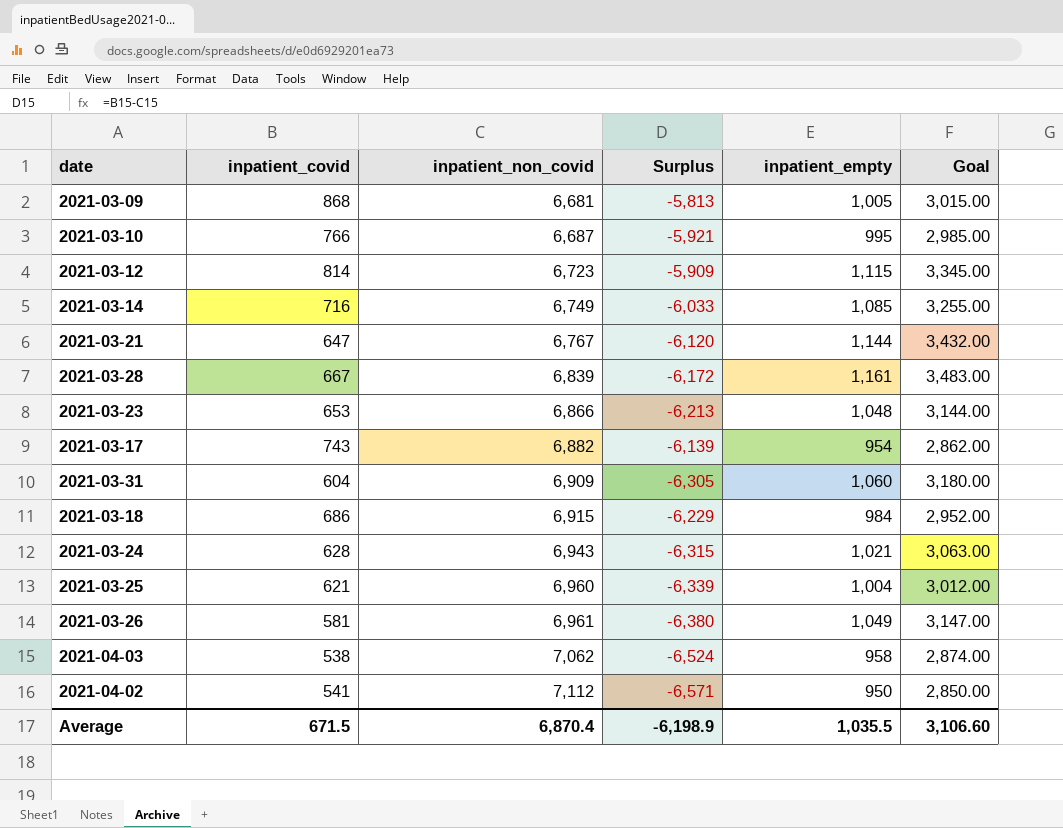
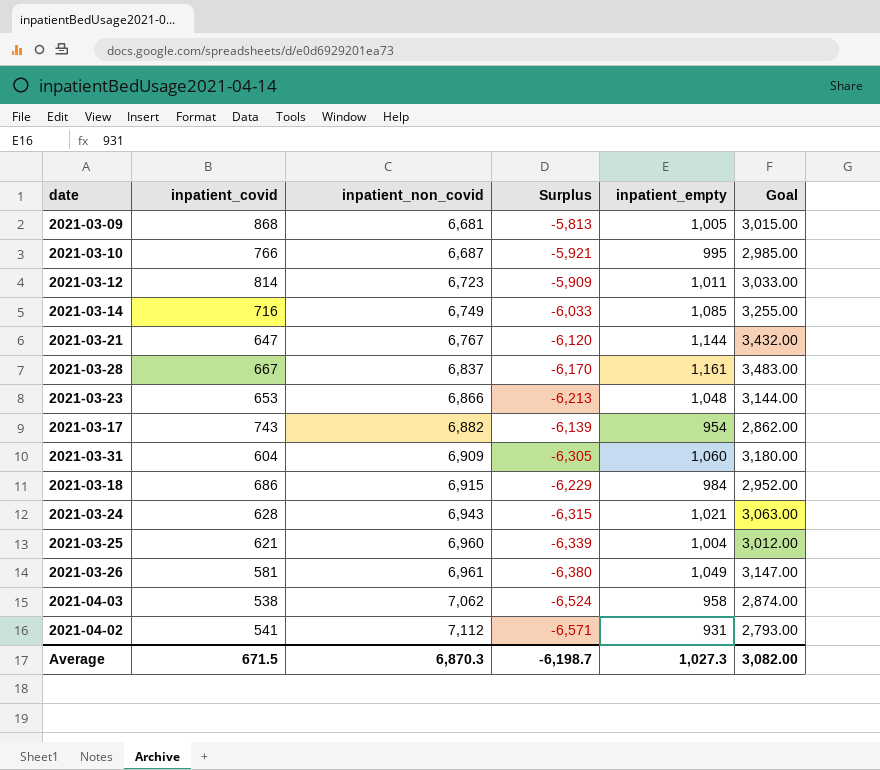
2021-03-12 | inpatient_empty: 1,115 -> 1,011
2021-03-12 | Goal: 3,345.00 -> 3,033.00
2021-03-28 | inpatient_non_covid: 6,839 -> 6,837
2021-03-28 | Surplus: -6,172 -> -6,170
2021-04-02 | inpatient_empty: 950 -> 931
2021-04-02 | Goal: 2,850.00 -> 2,793.00
Average | inpatient_non_covid: 6,870.4 -> 6,870.3
Average | Surplus: -6,198.9 -> -6,198.7
Average | inpatient_empty: 1,035.5 -> 1,027.3
Average | Goal: 3,106.60 -> 3,082.00

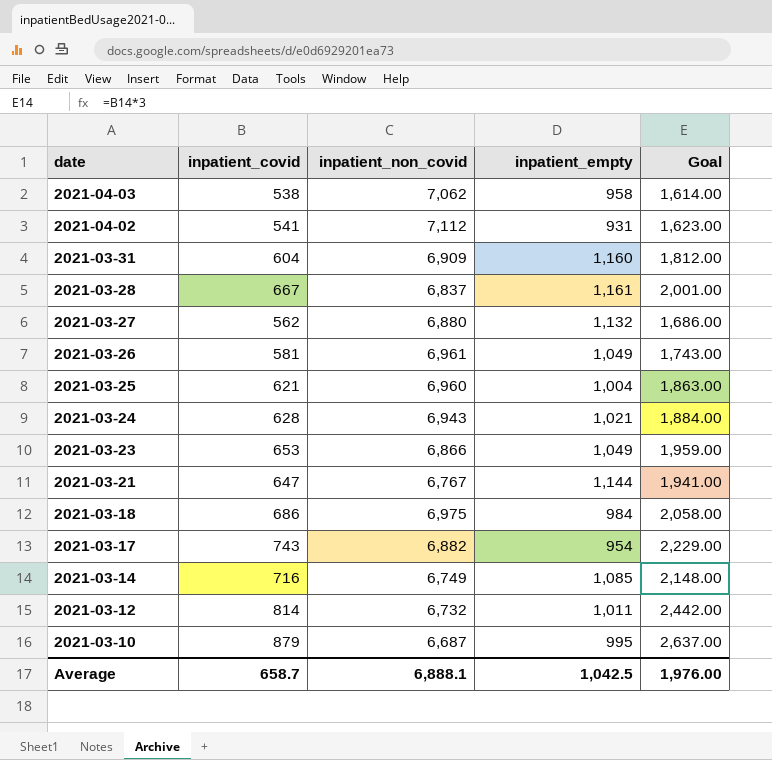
row order: inpatient_non_covid ascending -> date descending
column Surplus | formula: [inpatient_covid] - [inpatient_non_covid] -> none
column Goal | formula: [inpatient_empty] * 3 -> [inpatient_covid] * 3
row 2021-03-09: 868 | 6,681 | -5,813 | 1,005 | 3,015.00 -> none
2021-03-31 | inpatient_empty: 1,060 -> 1,160
row 2021-03-27: none -> 562 | 6,880 | 1,132 | 1,686.00
2021-03-23 | inpatient_empty: 1,048 -> 1,049
2021-03-18 | inpatient_non_covid: 6,915 -> 6,975
2021-03-12 | inpatient_non_covid: 6,723 -> 6,732
2021-03-10 | inpatient_covid: 766 -> 879
Average | inpatient_covid: 671.5 -> 658.7
Average | inpatient_non_covid: 6,870.3 -> 6,888.1
Average | inpatient_empty: 1,027.3 -> 1,042.5
Average | Goal: 3,082.00 -> 1,976.00

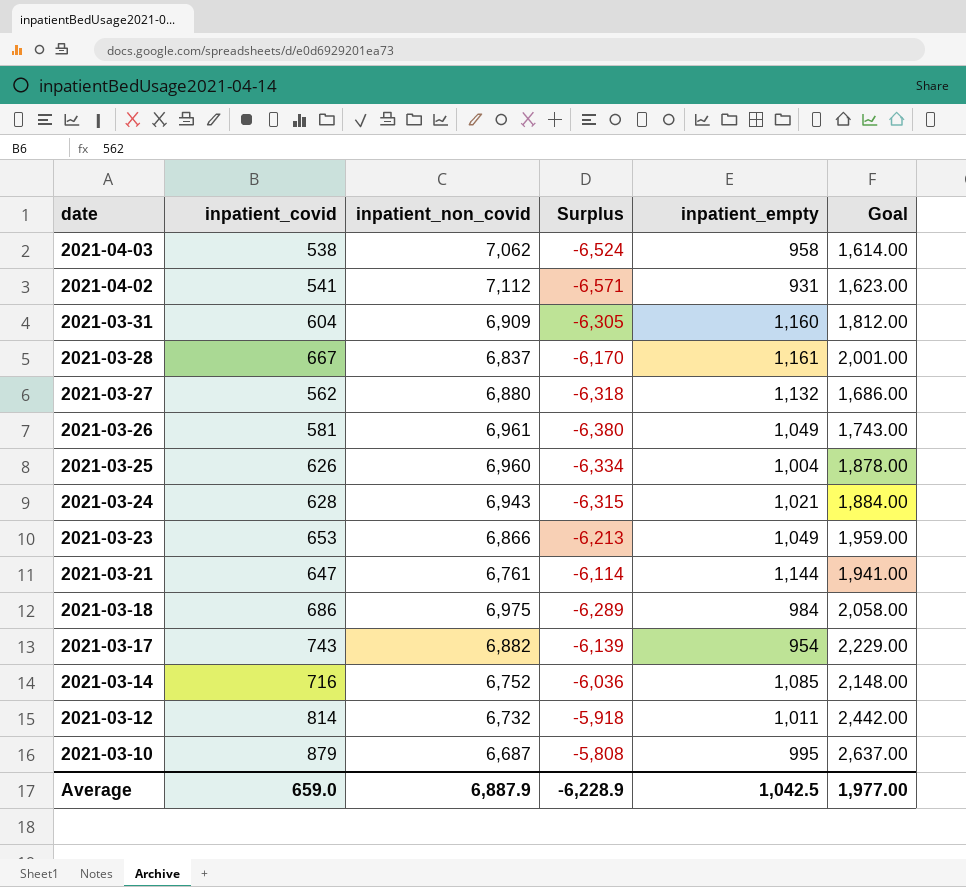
column Surplus | formula: none -> [inpatient_covid] - [inpatient_non_covid]
2021-03-25 | inpatient_covid: 621 -> 626
2021-03-25 | Goal: 1,863.00 -> 1,878.00
2021-03-21 | inpatient_non_covid: 6,767 -> 6,761
2021-03-14 | inpatient_non_covid: 6,749 -> 6,752
Average | inpatient_covid: 658.7 -> 659.0
Average | inpatient_non_covid: 6,888.1 -> 6,887.9
Average | Goal: 1,976.00 -> 1,977.00

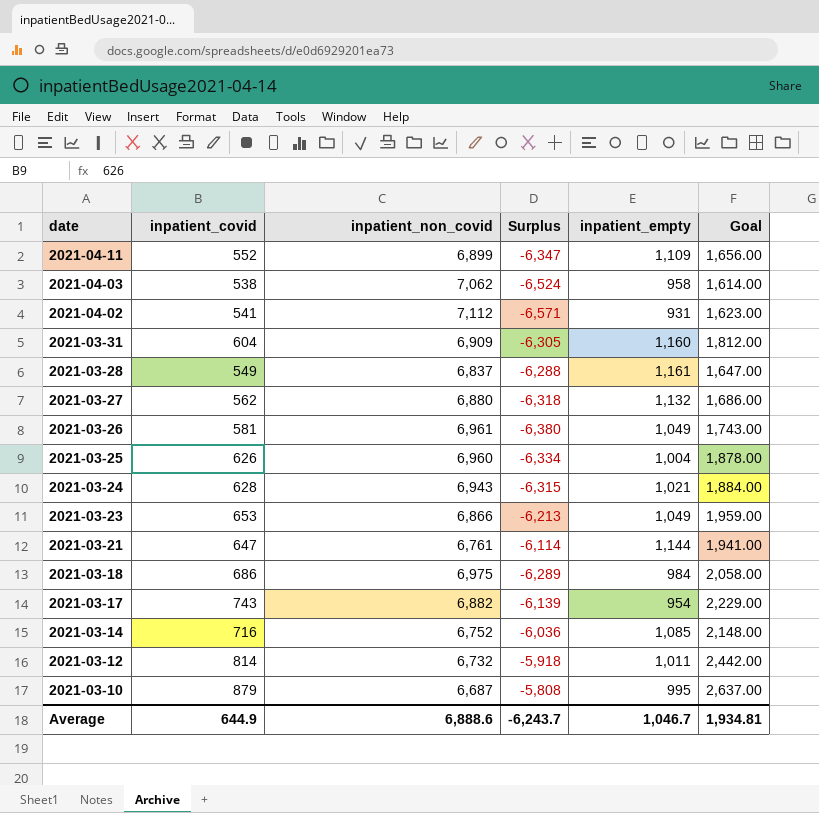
row 2021-04-11: none -> 552 | 6,899 | -6,347 | 1,109 | 1,656.00
2021-03-28 | inpatient_covid: 667 -> 549
2021-03-28 | Surplus: -6,170 -> -6,288
2021-03-28 | Goal: 2,001.00 -> 1,647.00
Average | inpatient_covid: 659.0 -> 644.9
Average | inpatient_non_covid: 6,887.9 -> 6,888.6
Average | Surplus: -6,228.9 -> -6,243.7
Average | inpatient_empty: 1,042.5 -> 1,046.7
Average | Goal: 1,977.00 -> 1,934.81

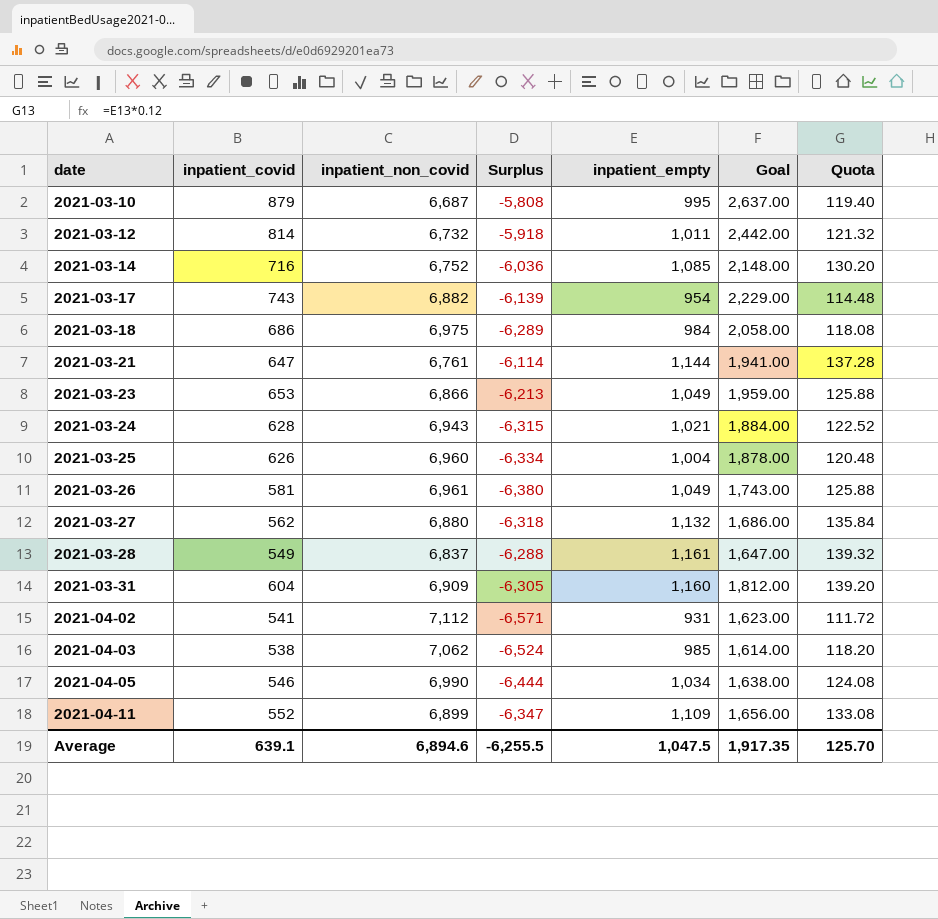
row order: date descending -> date ascending
column Quota | formula: none -> [inpatient_empty] * 0.12
2021-04-03 | inpatient_empty: 958 -> 985
row 2021-04-05: none -> 546 | 6,990 | -6,444 | 1,034 | 1,638.00 | 124.08
Average | inpatient_covid: 644.9 -> 639.1
Average | inpatient_non_covid: 6,888.6 -> 6,894.6
Average | Surplus: -6,243.7 -> -6,255.5
Average | inpatient_empty: 1,046.7 -> 1,047.5
Average | Goal: 1,934.81 -> 1,917.35

